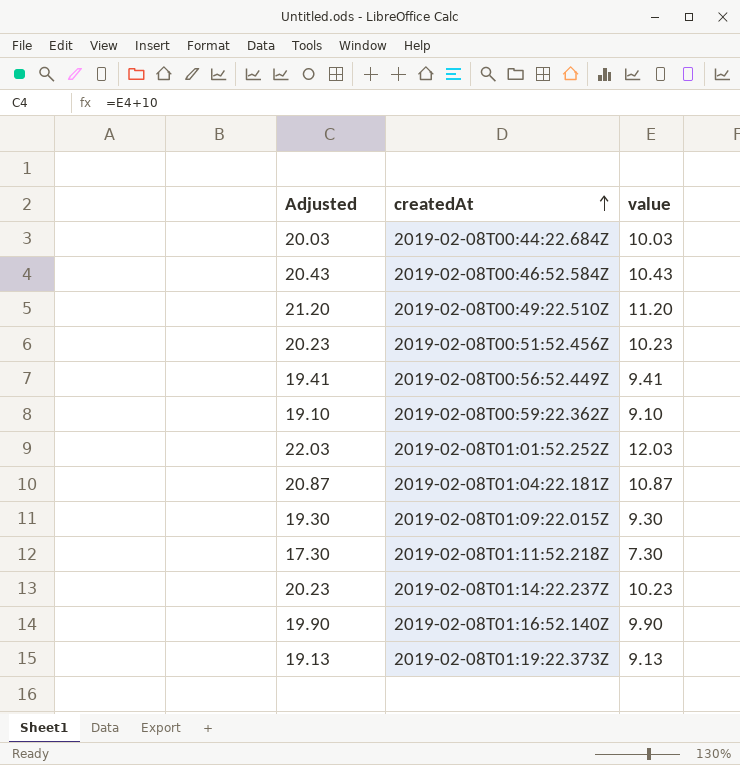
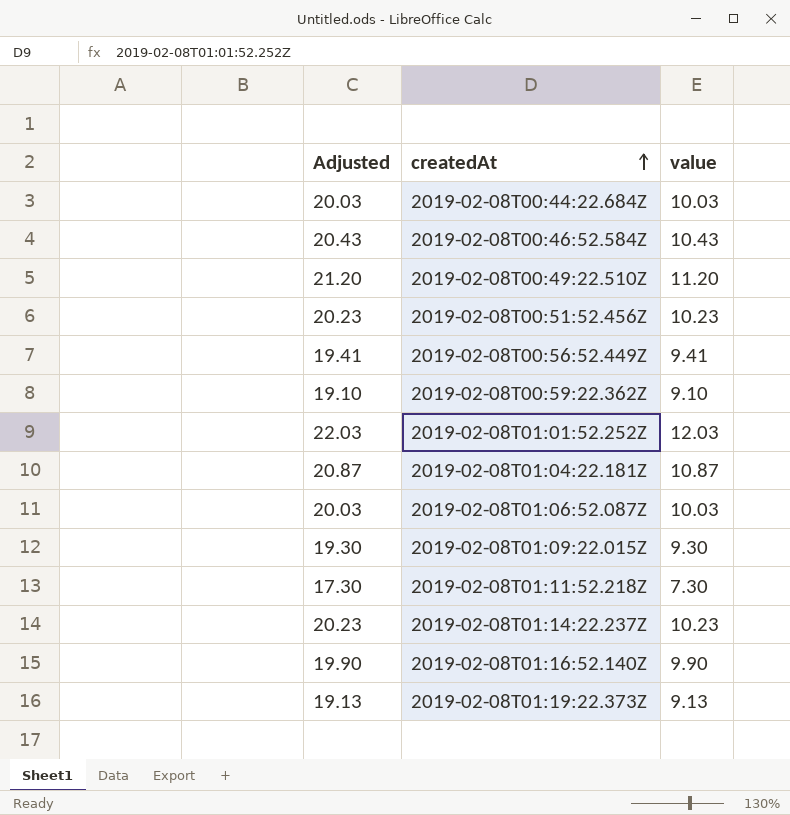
row 2019-02-08T01:06:52.087Z: none -> 20.03 | 10.03

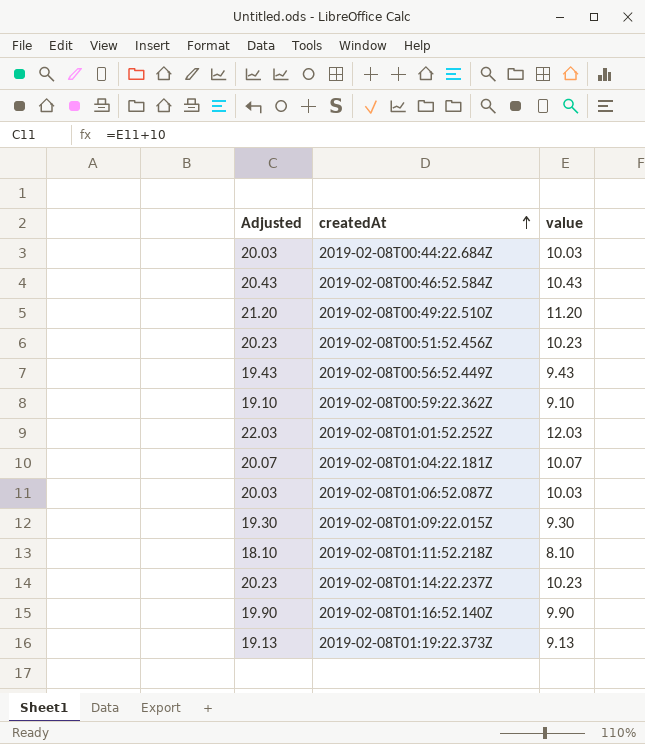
2019-02-08T00:56:52.449Z | Adjusted: 19.41 -> 19.43
2019-02-08T00:56:52.449Z | value: 9.41 -> 9.43
2019-02-08T01:04:22.181Z | Adjusted: 20.87 -> 20.07
2019-02-08T01:04:22.181Z | value: 10.87 -> 10.07
2019-02-08T01:11:52.218Z | Adjusted: 17.30 -> 18.10
2019-02-08T01:11:52.218Z | value: 7.30 -> 8.10

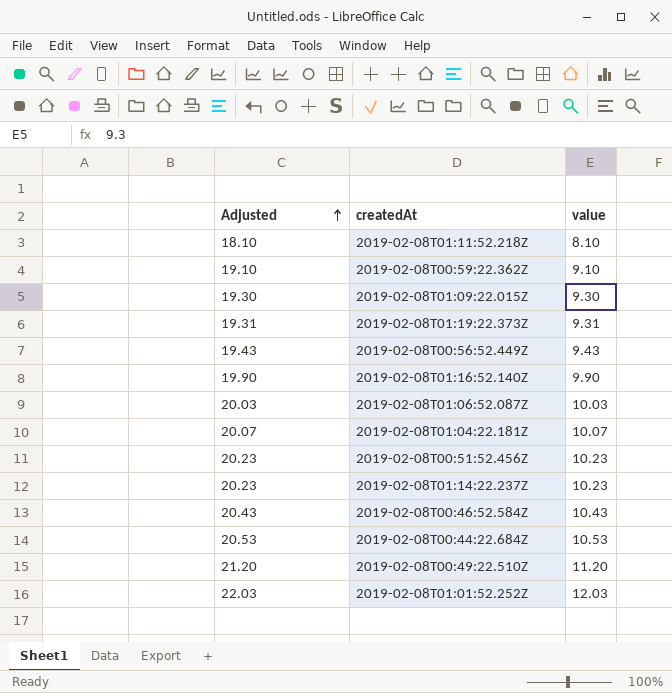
row order: createdAt ascending -> Adjusted ascending
2019-02-08T01:19:22.373Z | Adjusted: 19.13 -> 19.31
2019-02-08T01:19:22.373Z | value: 9.13 -> 9.31
2019-02-08T00:44:22.684Z | Adjusted: 20.03 -> 20.53
2019-02-08T00:44:22.684Z | value: 10.03 -> 10.53

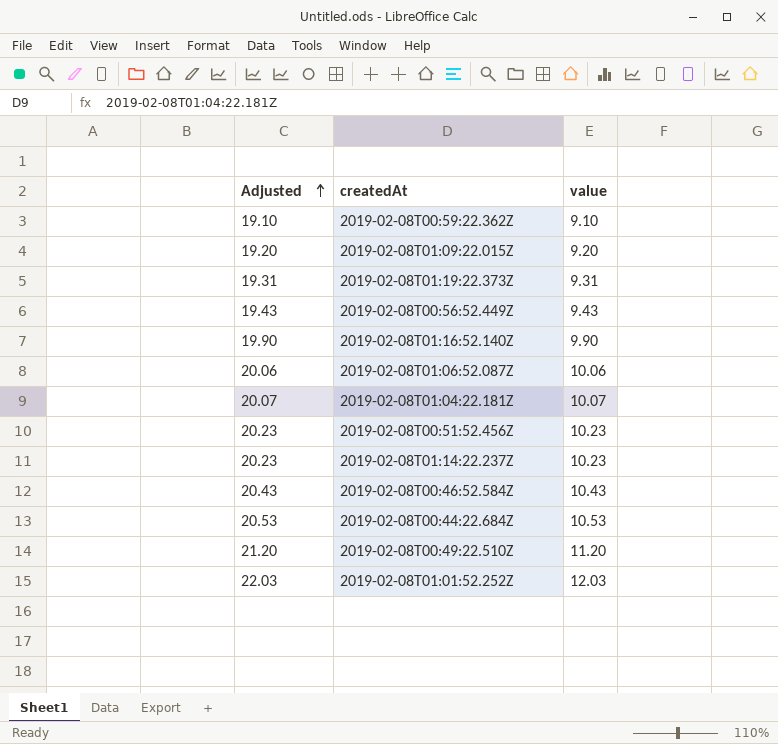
row 2019-02-08T01:11:52.218Z: 18.10 | 8.10 -> none
2019-02-08T01:09:22.015Z | Adjusted: 19.30 -> 19.20
2019-02-08T01:09:22.015Z | value: 9.30 -> 9.20
2019-02-08T01:06:52.087Z | Adjusted: 20.03 -> 20.06
2019-02-08T01:06:52.087Z | value: 10.03 -> 10.06

